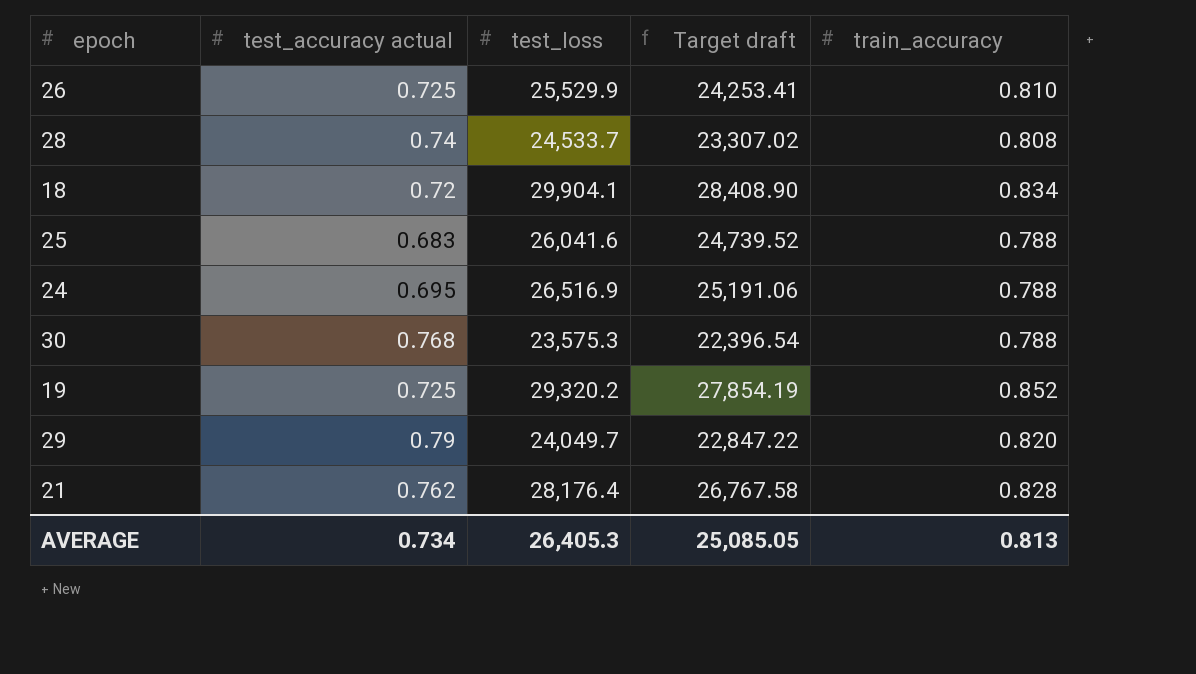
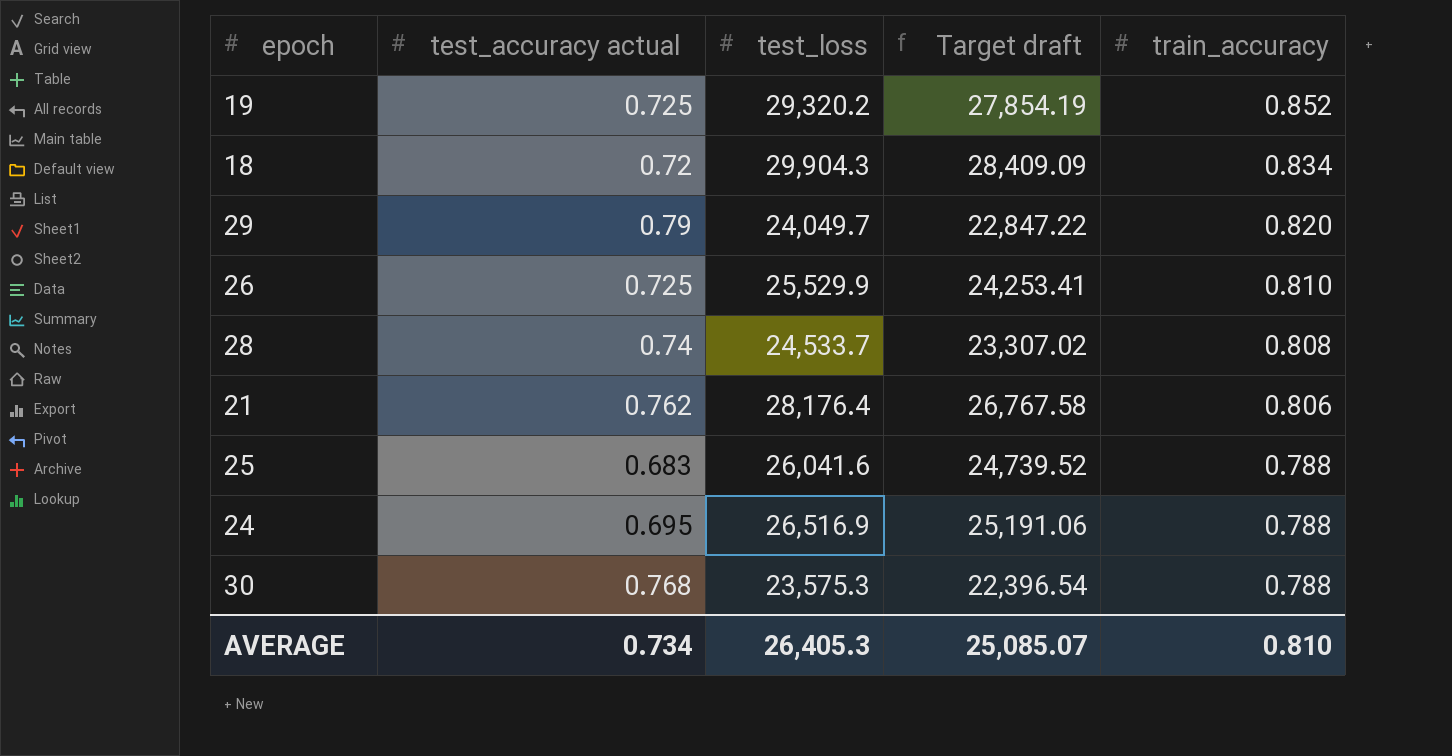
row order: none -> train_accuracy descending
18 | test_loss: 29,904.1 -> 29,904.3
18 | Target draft: 28,408.90 -> 28,409.09
21 | train_accuracy: 0.828 -> 0.806
AVERAGE | Target draft: 25,085.05 -> 25,085.07
AVERAGE | train_accuracy: 0.813 -> 0.810

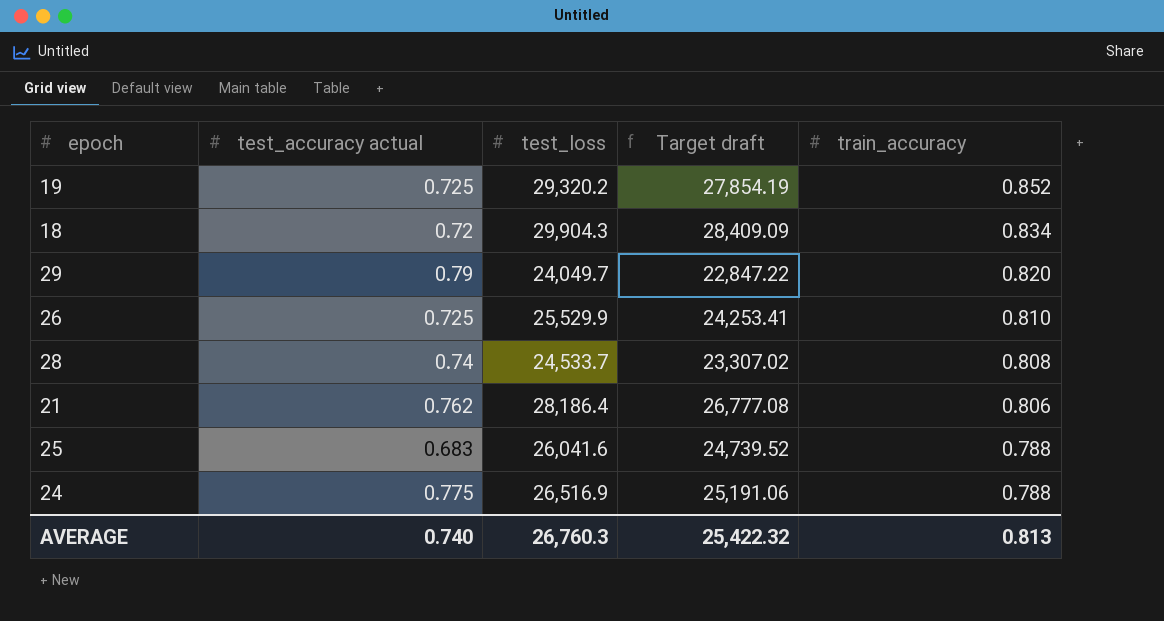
row 30: 0.768 | 23,575.3 | 22,396.54 | 0.788 -> none
21 | test_loss: 28,176.4 -> 28,186.4
21 | Target draft: 26,767.58 -> 26,777.08
24 | test_accuracy actual: 0.695 -> 0.775
AVERAGE | test_accuracy actual: 0.734 -> 0.740
AVERAGE | test_loss: 26,405.3 -> 26,760.3
AVERAGE | Target draft: 25,085.07 -> 25,422.32
AVERAGE | train_accuracy: 0.810 -> 0.813

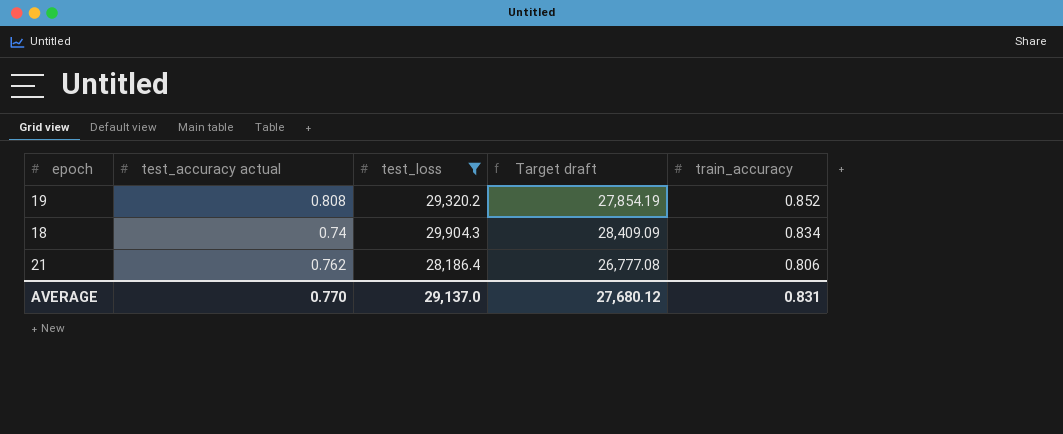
filter: none -> test_loss >= 28,186.4
19 | test_accuracy actual: 0.725 -> 0.808
18 | test_accuracy actual: 0.72 -> 0.74
AVERAGE | test_accuracy actual: 0.740 -> 0.770
AVERAGE | test_loss: 26,760.3 -> 29,137.0
AVERAGE | Target draft: 25,422.32 -> 27,680.12
AVERAGE | train_accuracy: 0.813 -> 0.831

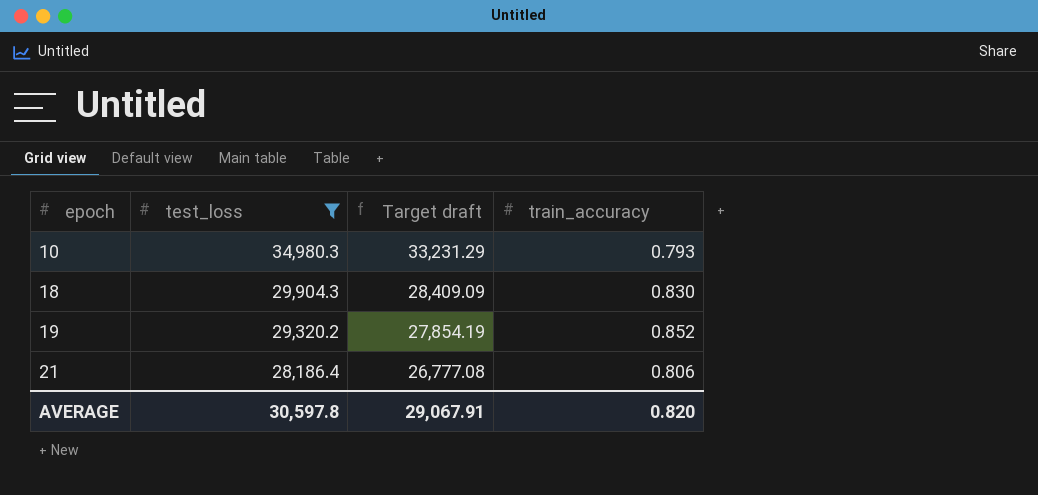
row order: train_accuracy descending -> epoch ascending
column test_accuracy actual | position: 2 -> none
row 10: none -> 34,980.3 | 33,231.29 | 0.793
18 | train_accuracy: 0.834 -> 0.830
AVERAGE | test_loss: 29,137.0 -> 30,597.8
AVERAGE | Target draft: 27,680.12 -> 29,067.91
AVERAGE | train_accuracy: 0.831 -> 0.820

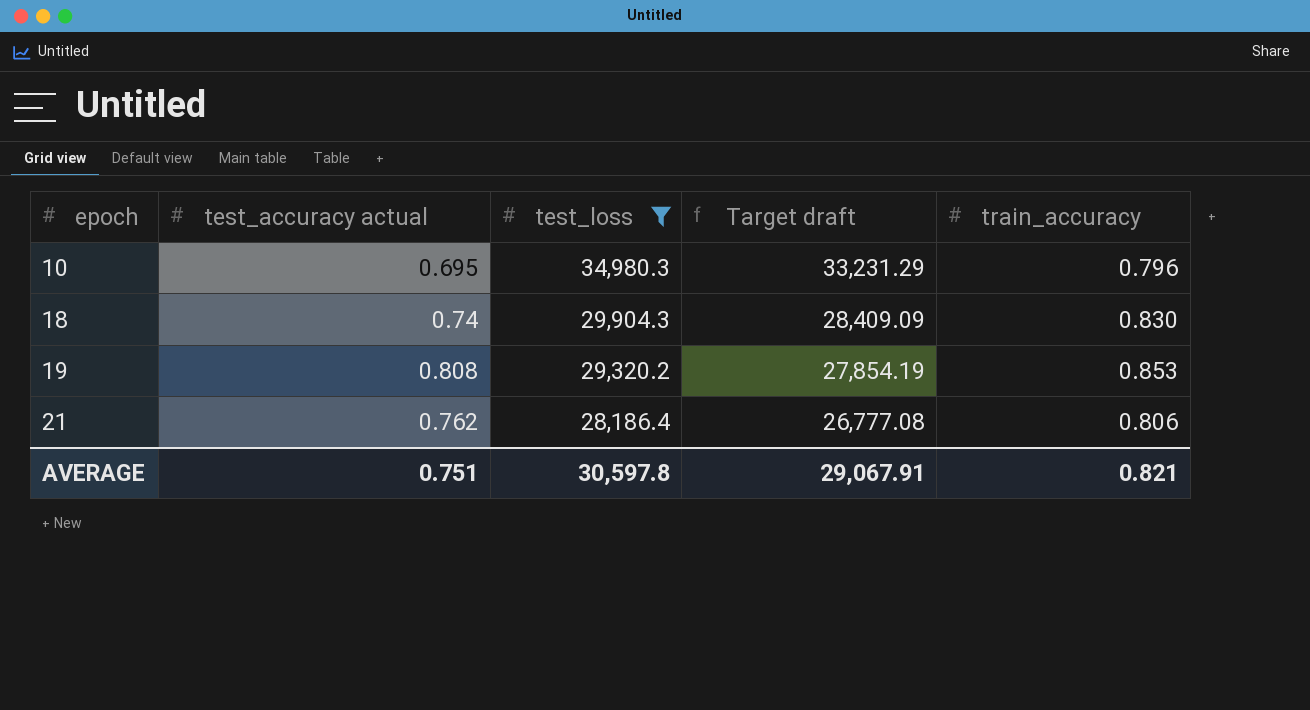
column test_accuracy actual | position: none -> 2
10 | train_accuracy: 0.793 -> 0.796
19 | train_accuracy: 0.852 -> 0.853
AVERAGE | train_accuracy: 0.820 -> 0.821

